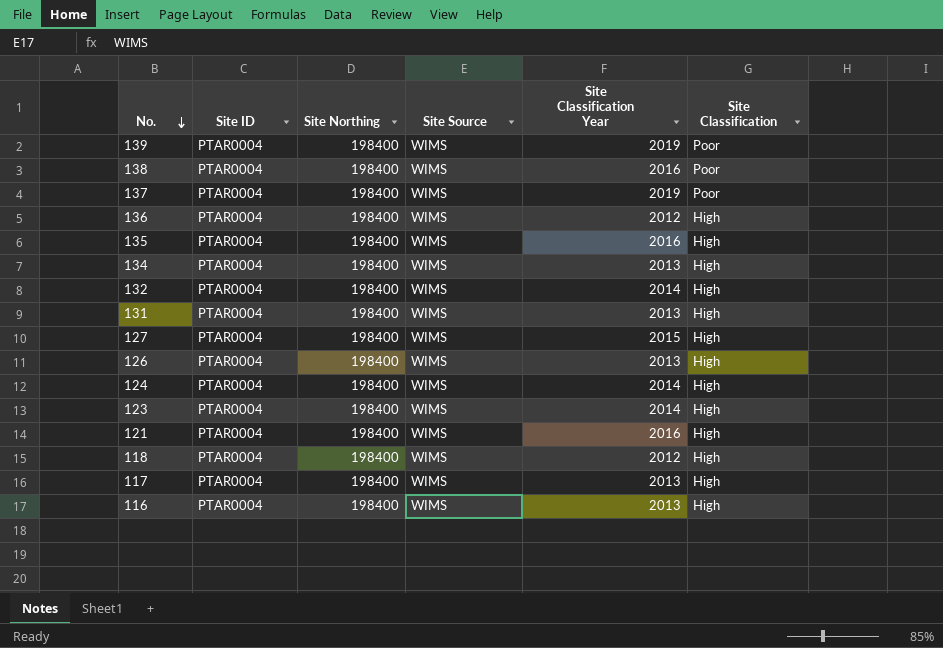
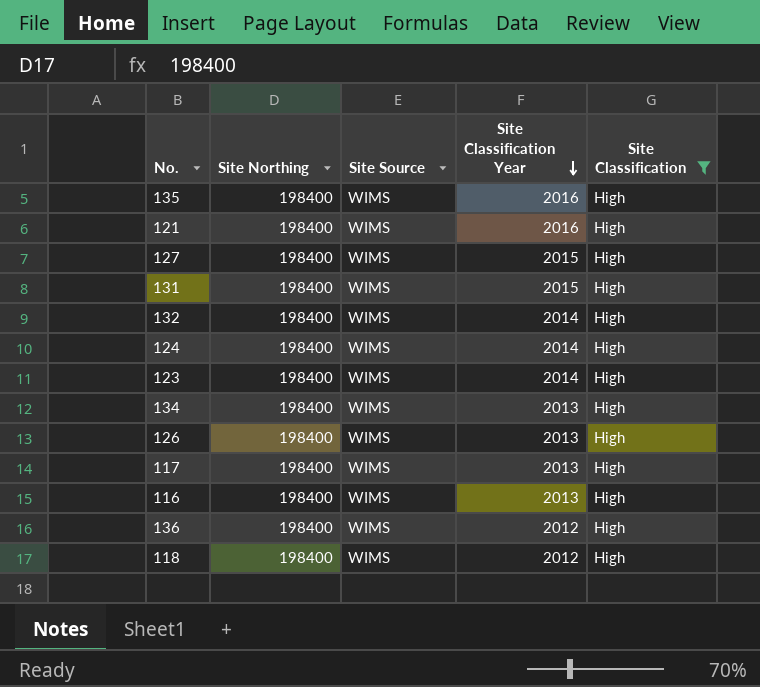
filter: none -> Site Classification = High
row order: No. descending -> Site Classification Year descending
column Site ID | position: 2 -> none
131 | Site Classification Year: 2013 -> 2015

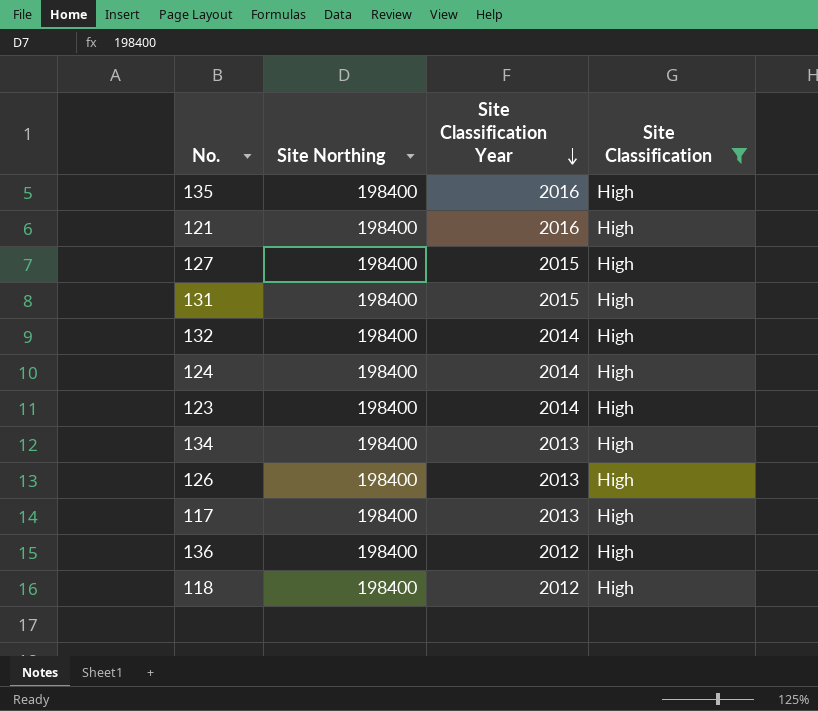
column Site Source | position: 3 -> none
row 116: 198400 | WIMS | 2013 | High -> none

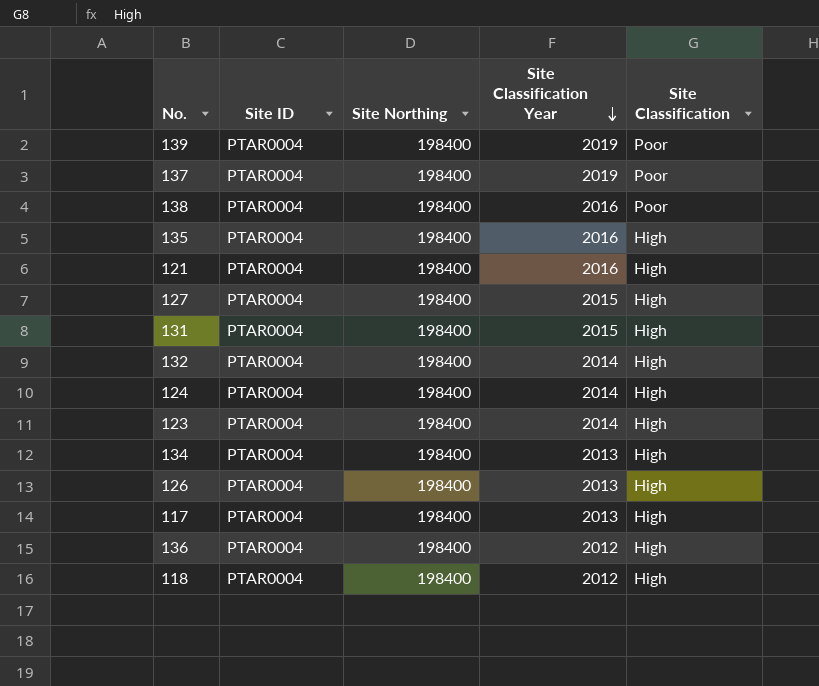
filter: Site Classification = High -> none
column Site ID | position: none -> 2

